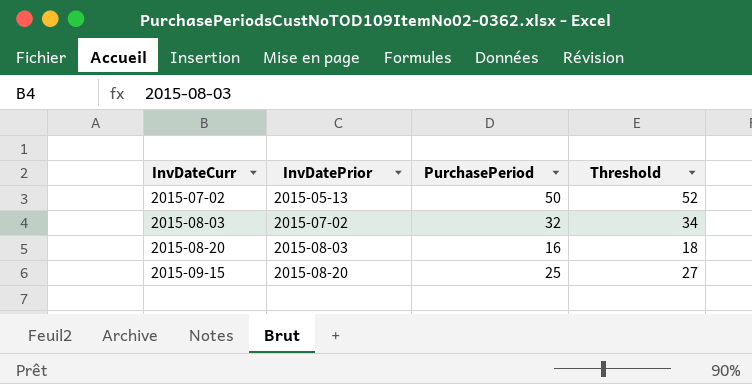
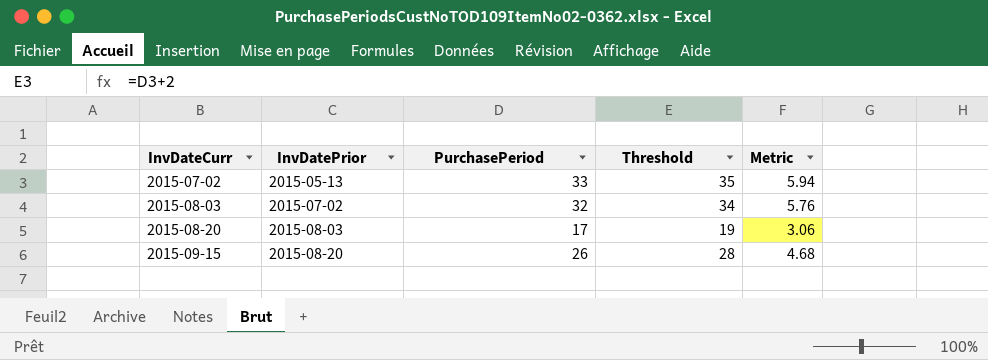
column Metric | formula: none -> [PurchasePeriod] * 0.18
2015-07-02 | PurchasePeriod: 50 -> 33
2015-07-02 | Threshold: 52 -> 35
2015-08-20 | PurchasePeriod: 16 -> 17
2015-08-20 | Threshold: 18 -> 19
2015-09-15 | PurchasePeriod: 25 -> 26
2015-09-15 | Threshold: 27 -> 28

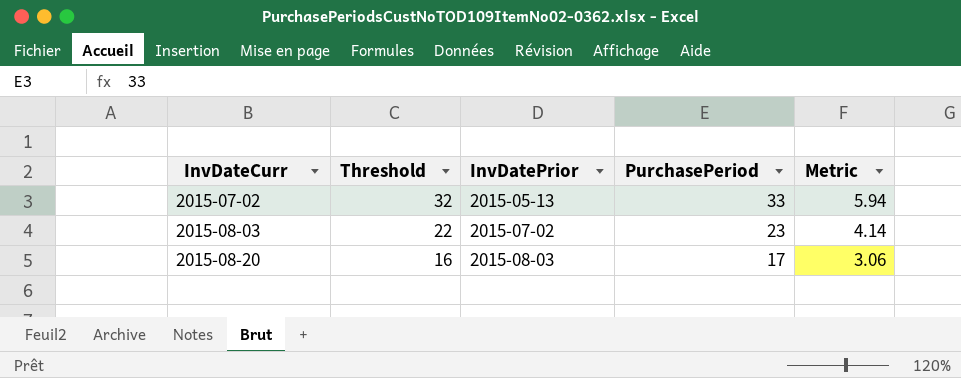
column Threshold | formula: [PurchasePeriod] + 2 -> [PurchasePeriod] - 1
column Threshold | position: 4 -> 2
row 2015-09-15: 2015-08-20 | 26 | 28 | 4.68 -> none
2015-08-03 | PurchasePeriod: 32 -> 23
2015-08-03 | Metric: 5.76 -> 4.14

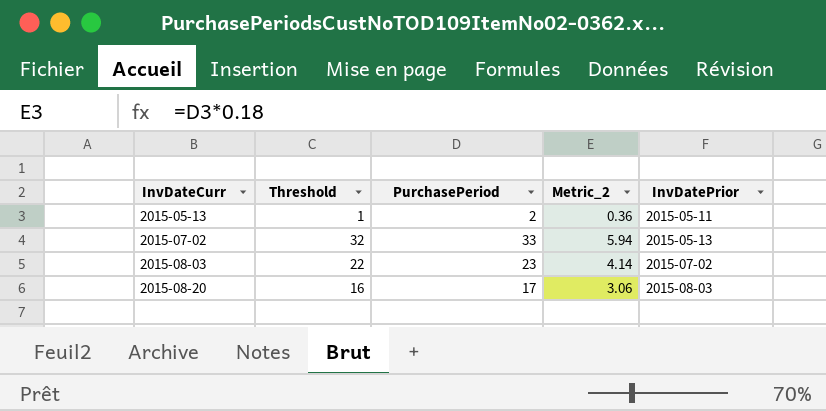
column name: Metric -> Metric_2
column InvDatePrior | position: 3 -> 5
row 2015-05-13: none -> 1 | 2 | 0.36 | 2015-05-11

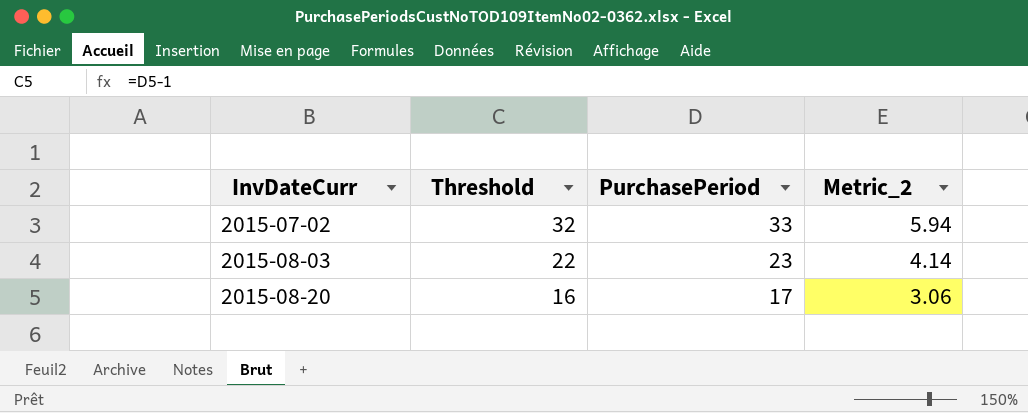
column InvDatePrior | position: 5 -> none
row 2015-05-13: 1 | 2 | 0.36 | 2015-05-11 -> none

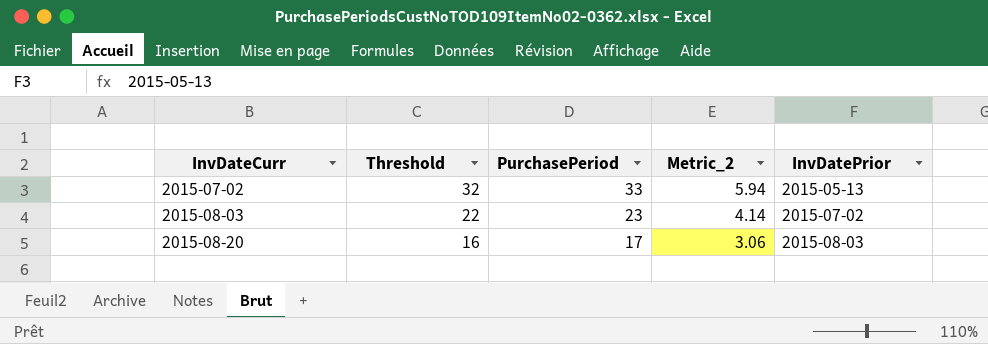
column InvDatePrior | position: none -> 5

